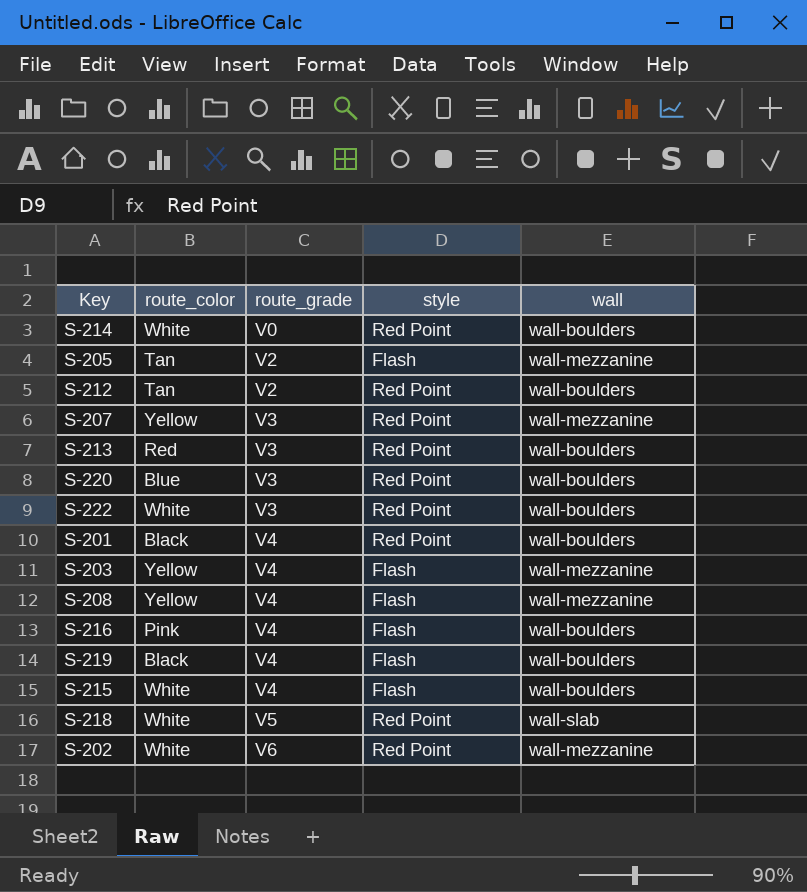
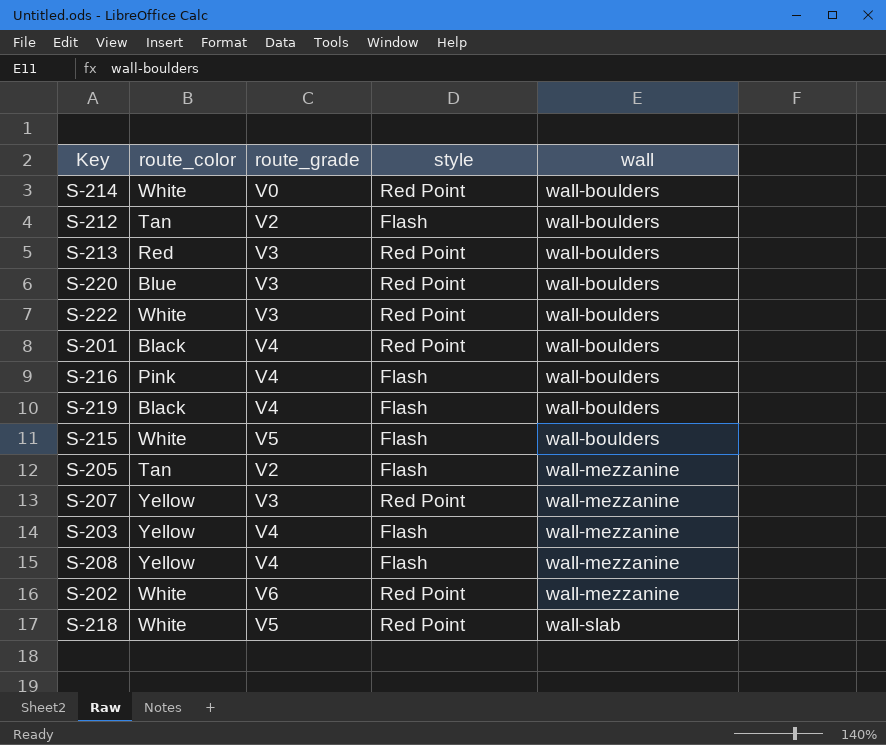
row order: route_grade ascending -> wall ascending
S-212 | style: Red Point -> Flash
S-215 | route_grade: V4 -> V5

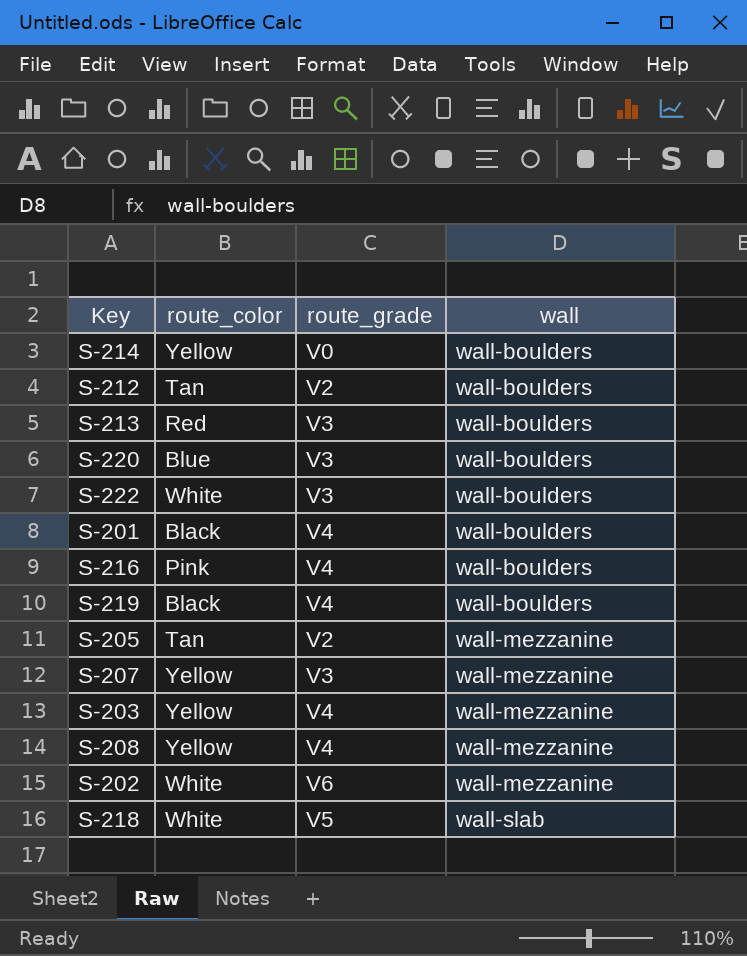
column style | position: 4 -> none
row S-215: White | V5 | Flash | wall-boulders -> none
S-214 | route_color: White -> Yellow

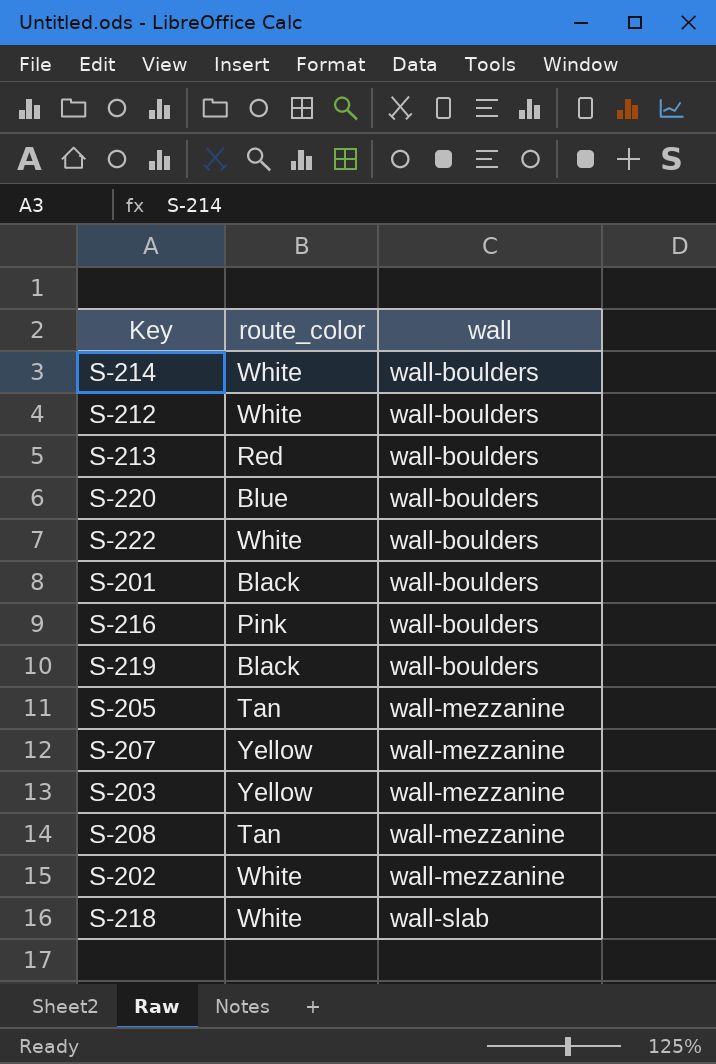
column route_grade | position: 3 -> none
S-214 | route_color: Yellow -> White
S-212 | route_color: Tan -> White
S-208 | route_color: Yellow -> Tan

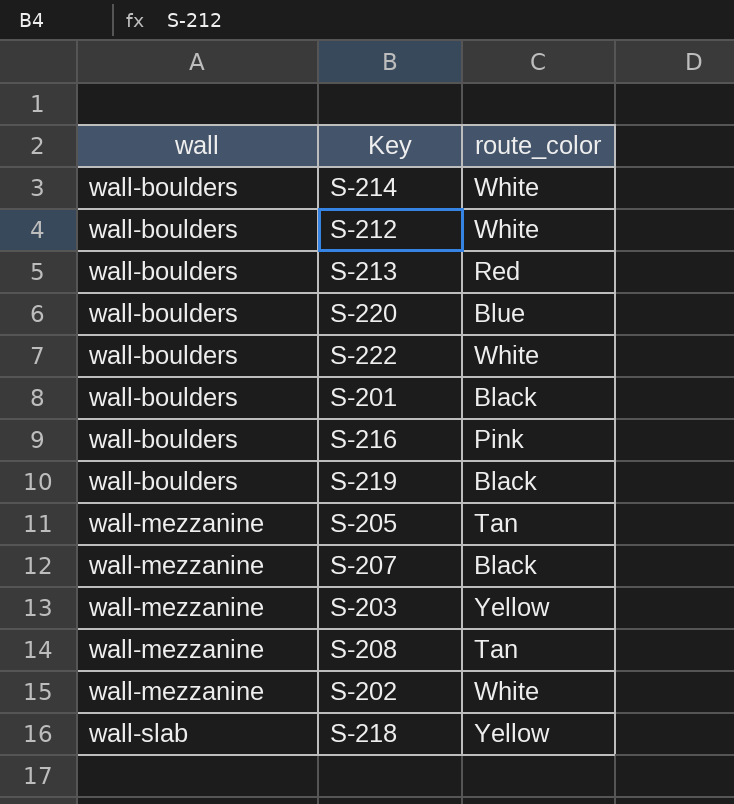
column wall | position: 3 -> 1
S-207 | route_color: Yellow -> Black
S-218 | route_color: White -> Yellow

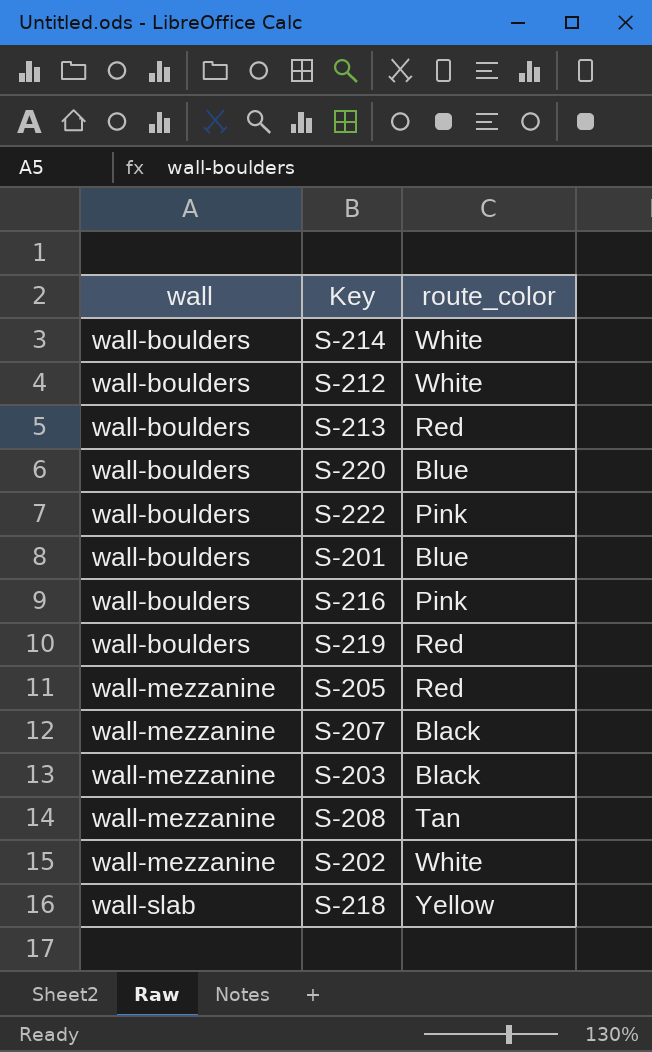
S-222 | route_color: White -> Pink
S-201 | route_color: Black -> Blue
S-219 | route_color: Black -> Red
S-205 | route_color: Tan -> Red
S-203 | route_color: Yellow -> Black

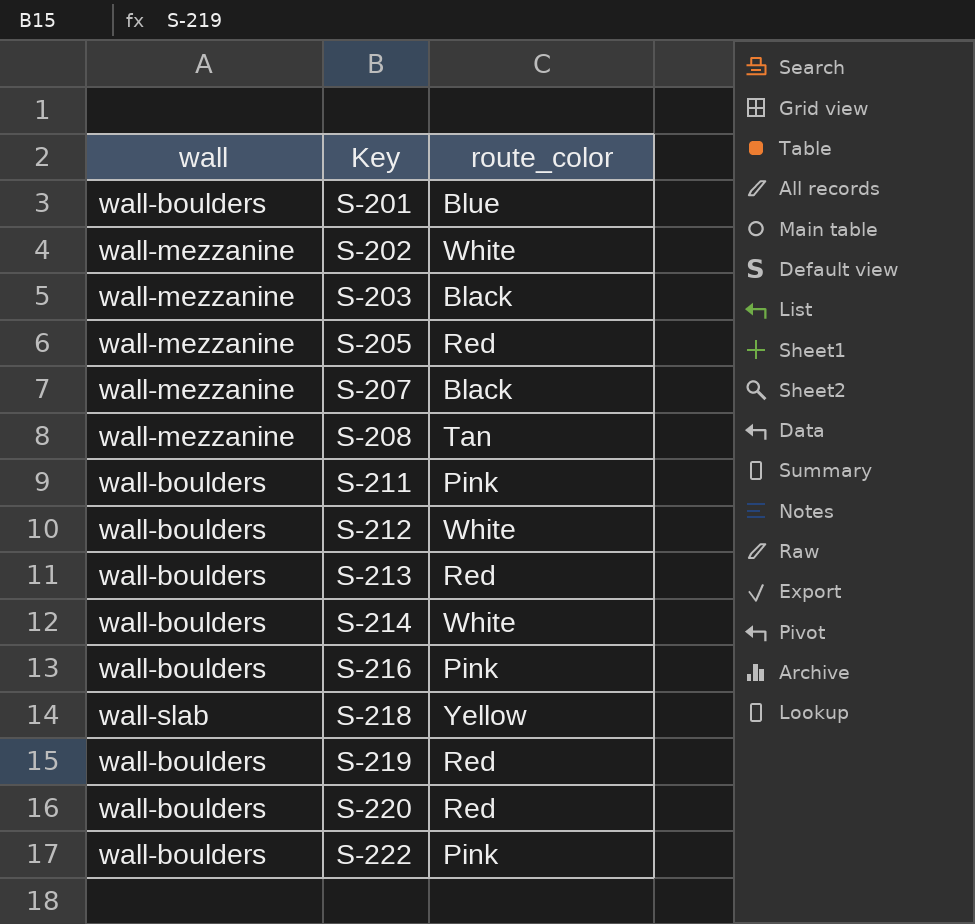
row order: wall ascending -> Key ascending
row S-211: none -> wall-boulders | Pink
S-220 | route_color: Blue -> Red

